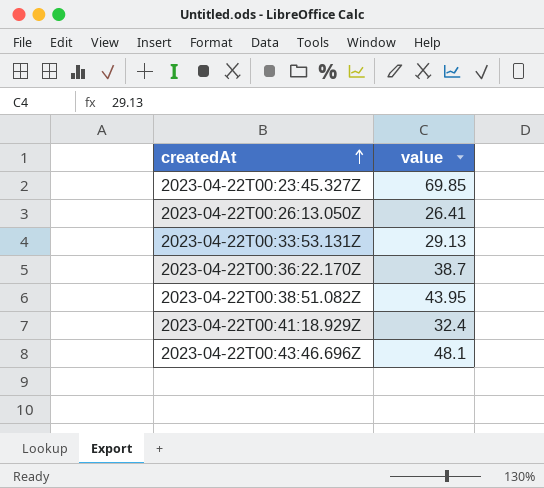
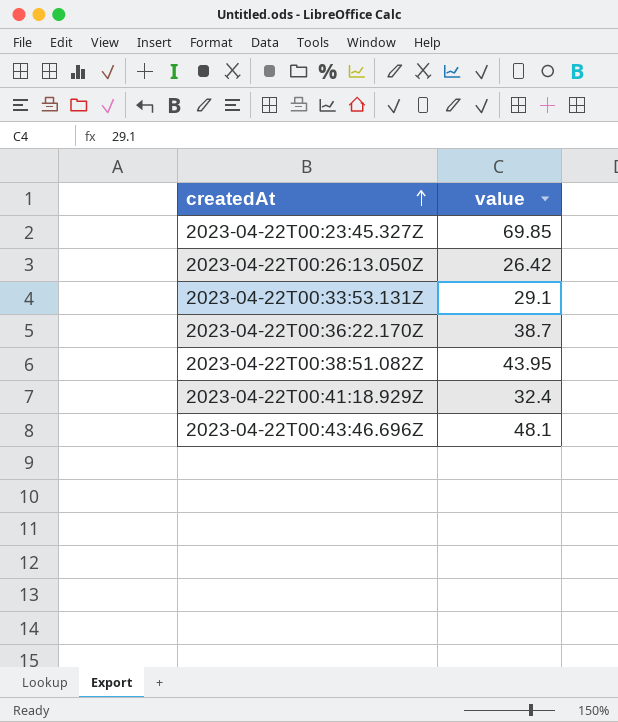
2023-04-22T00:26:13.050Z | value: 26.41 -> 26.42
2023-04-22T00:33:53.131Z | value: 29.13 -> 29.1

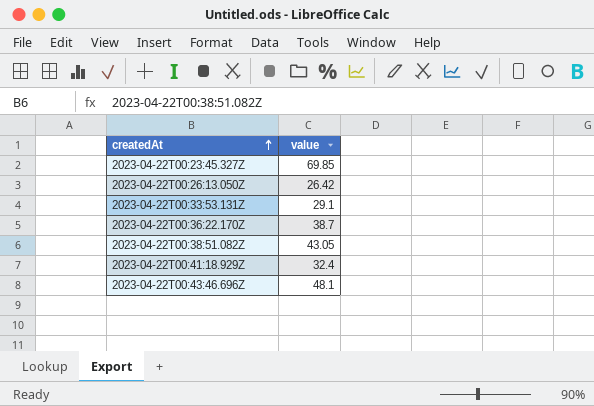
2023-04-22T00:38:51.082Z | value: 43.95 -> 43.05

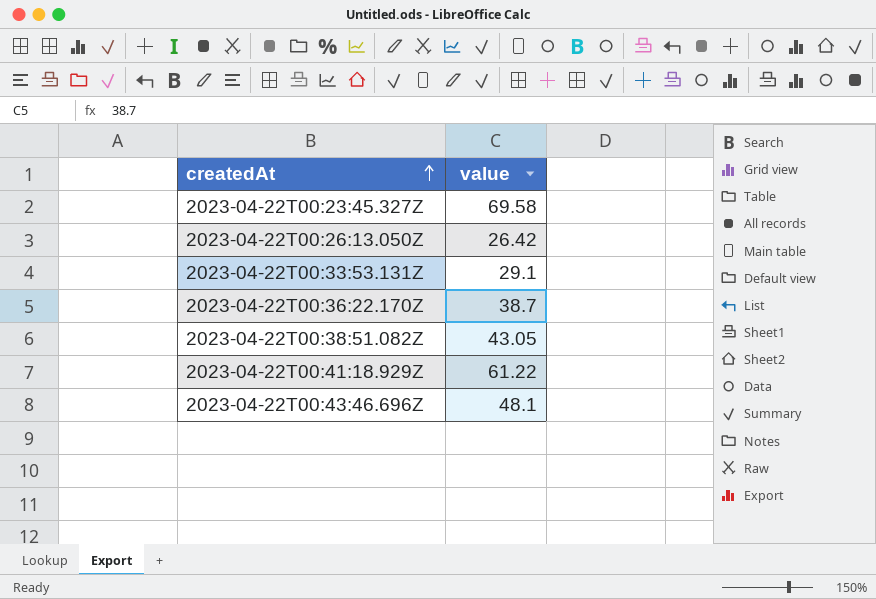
2023-04-22T00:23:45.327Z | value: 69.85 -> 69.58
2023-04-22T00:41:18.929Z | value: 32.4 -> 61.22

